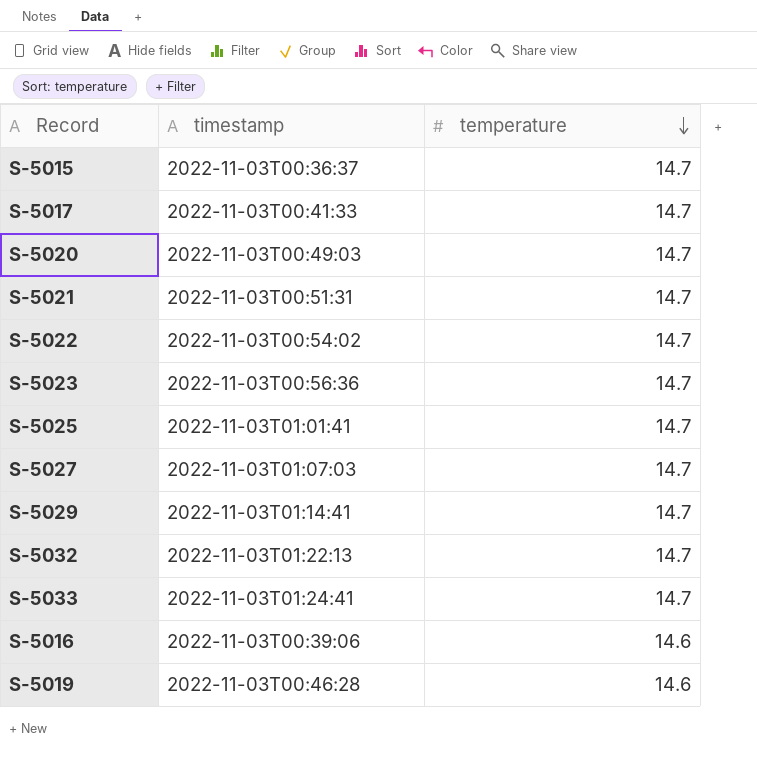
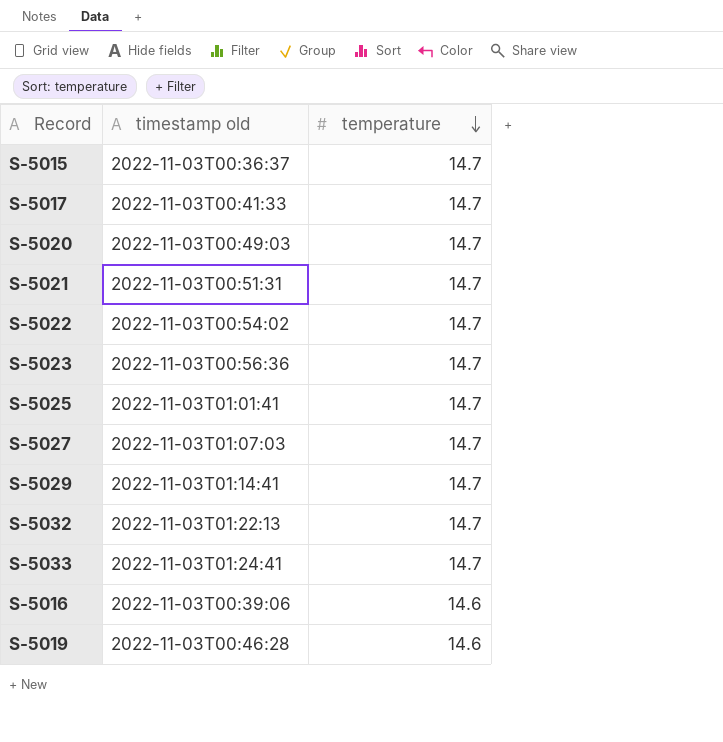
column name: timestamp -> timestamp old

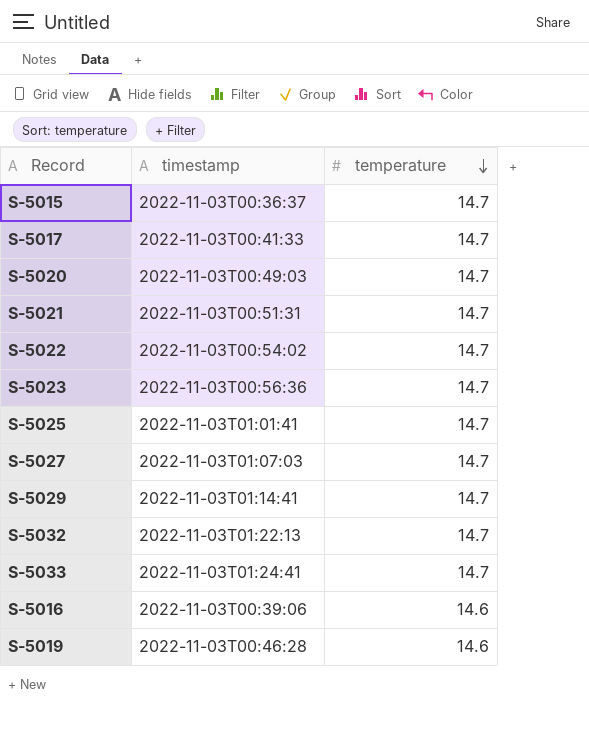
column name: timestamp old -> timestamp

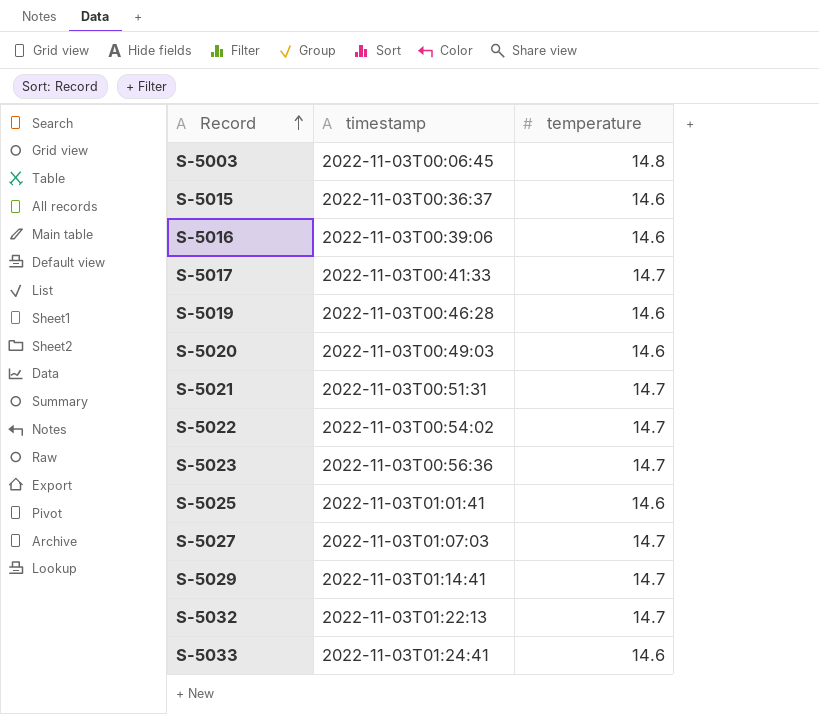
row order: temperature descending -> Record ascending
row S-5003: none -> 2022-11-03T00:06:45 | 14.8
S-5015 | temperature: 14.7 -> 14.6
S-5020 | temperature: 14.7 -> 14.6
S-5025 | temperature: 14.7 -> 14.6
S-5033 | temperature: 14.7 -> 14.6

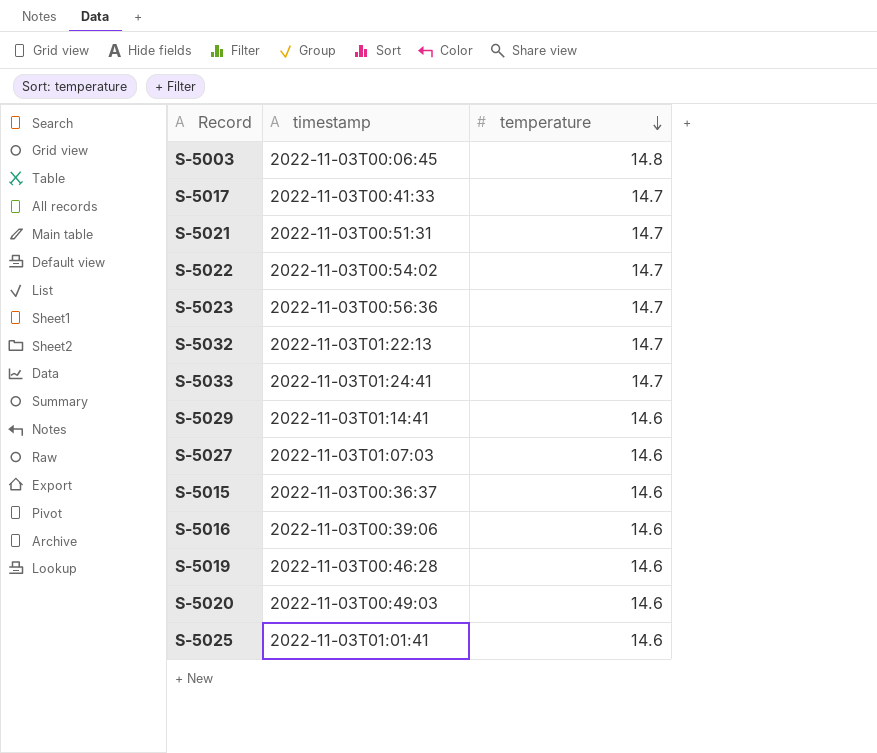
row order: Record ascending -> temperature descending
S-5033 | temperature: 14.6 -> 14.7
S-5029 | temperature: 14.7 -> 14.6
S-5027 | temperature: 14.7 -> 14.6

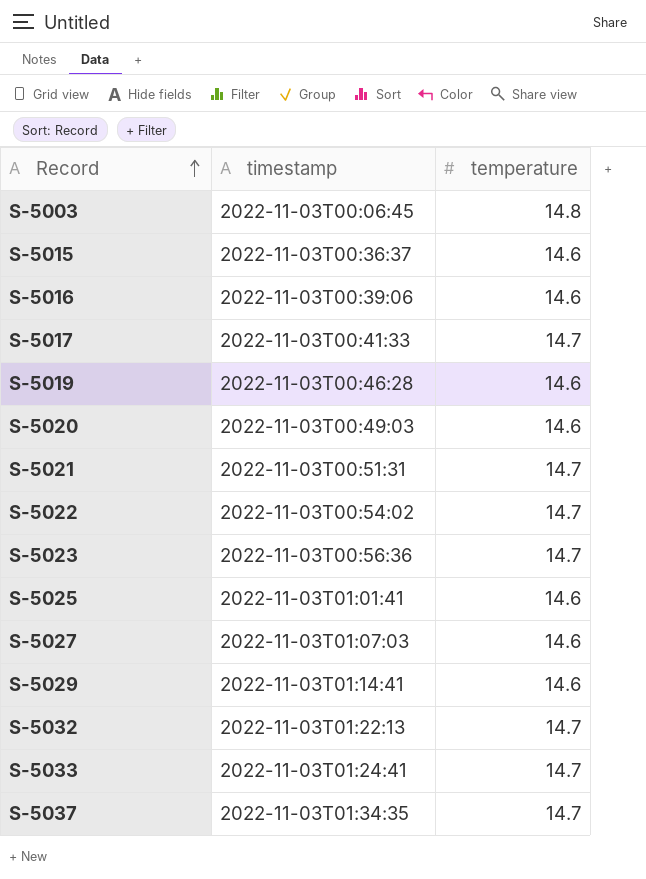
row order: temperature descending -> Record ascending
row S-5037: none -> 2022-11-03T01:34:35 | 14.7

